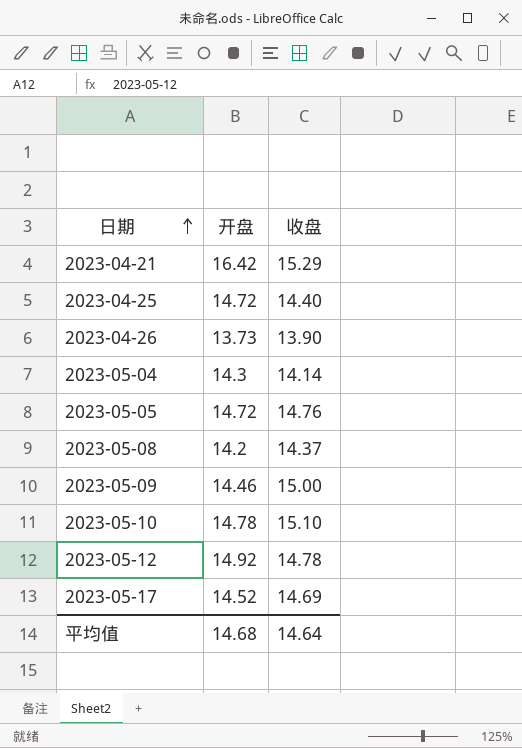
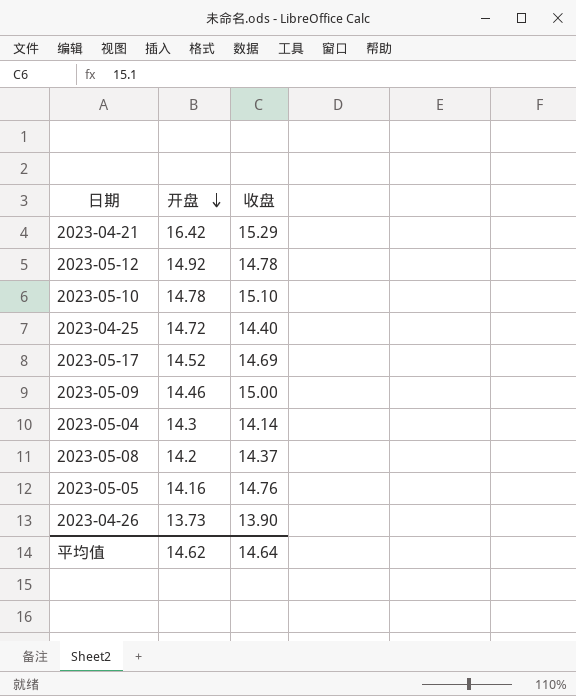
row order: 日期 ascending -> 开盘 descending
2023-05-05 | 开盘: 14.72 -> 14.16
平均值 | 开盘: 14.68 -> 14.62

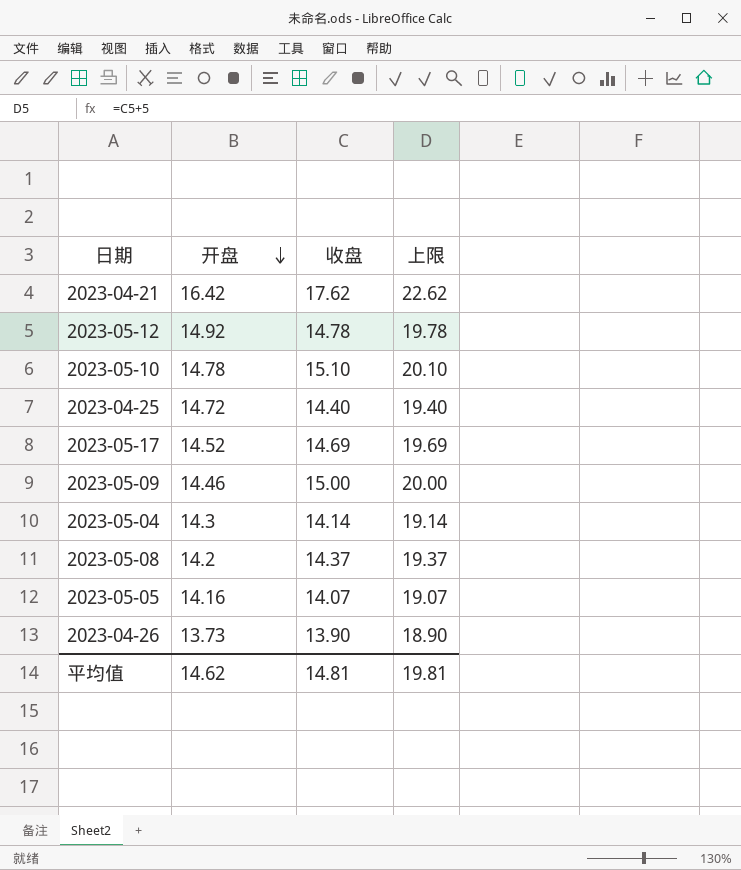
column 上限 | formula: none -> [收盘] + 5
2023-04-21 | 收盘: 15.29 -> 17.62
2023-05-05 | 收盘: 14.76 -> 14.07
平均值 | 收盘: 14.64 -> 14.81

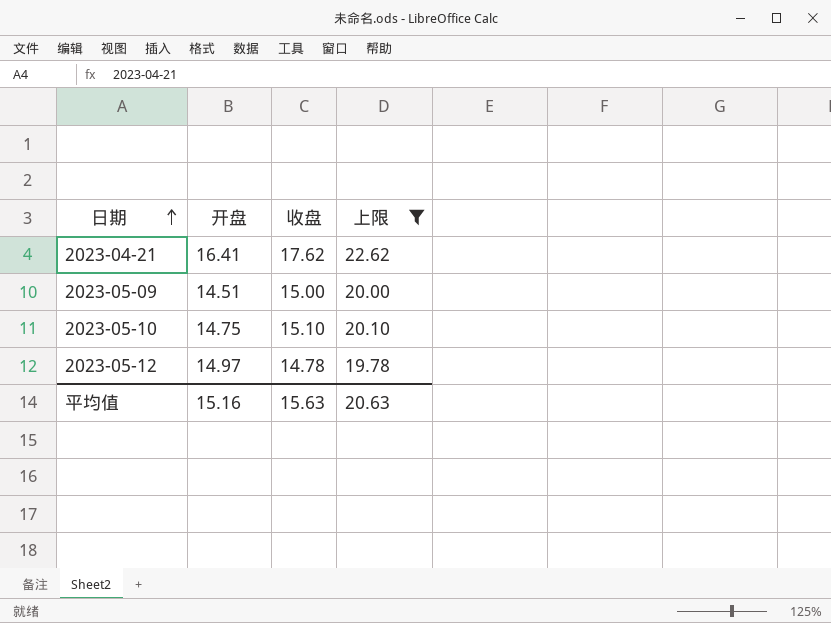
filter: none -> 上限 >= 19.78
row order: 开盘 descending -> 日期 ascending
2023-04-21 | 开盘: 16.42 -> 16.41
2023-05-09 | 开盘: 14.46 -> 14.51
2023-05-10 | 开盘: 14.78 -> 14.75
2023-05-12 | 开盘: 14.92 -> 14.97
平均值 | 开盘: 14.62 -> 15.16
平均值 | 收盘: 14.81 -> 15.63
平均值 | 上限: 19.81 -> 20.63

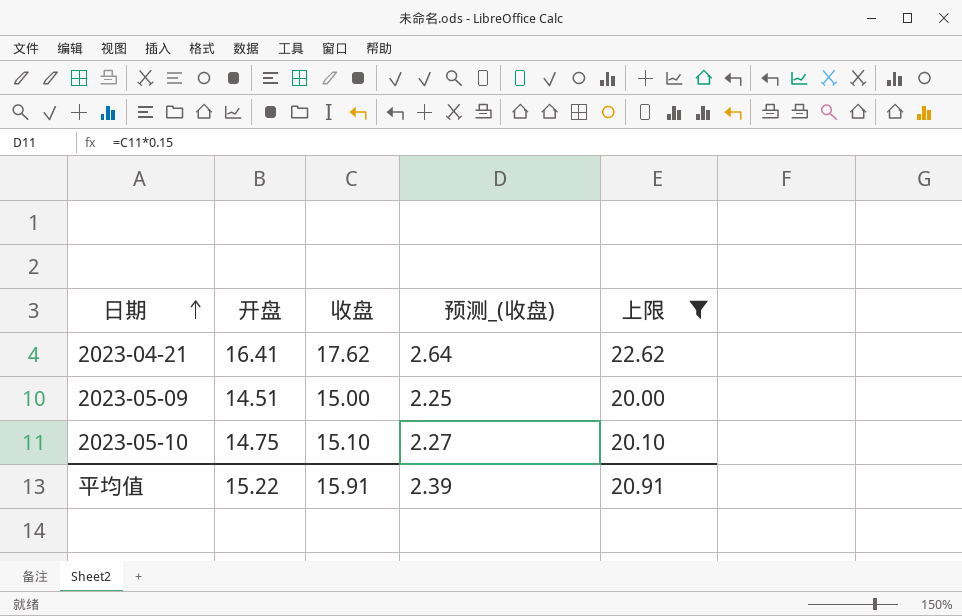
column 预测_(收盘) | formula: none -> [收盘] * 0.15
row 2023-05-12: 14.97 | 14.78 | 19.78 -> none
平均值 | 开盘: 15.16 -> 15.22
平均值 | 收盘: 15.63 -> 15.91
平均值 | 上限: 20.63 -> 20.91

